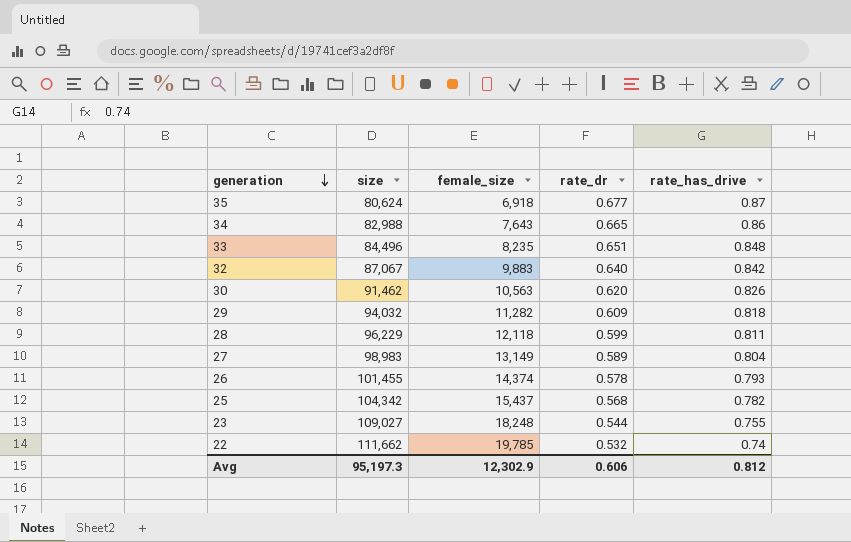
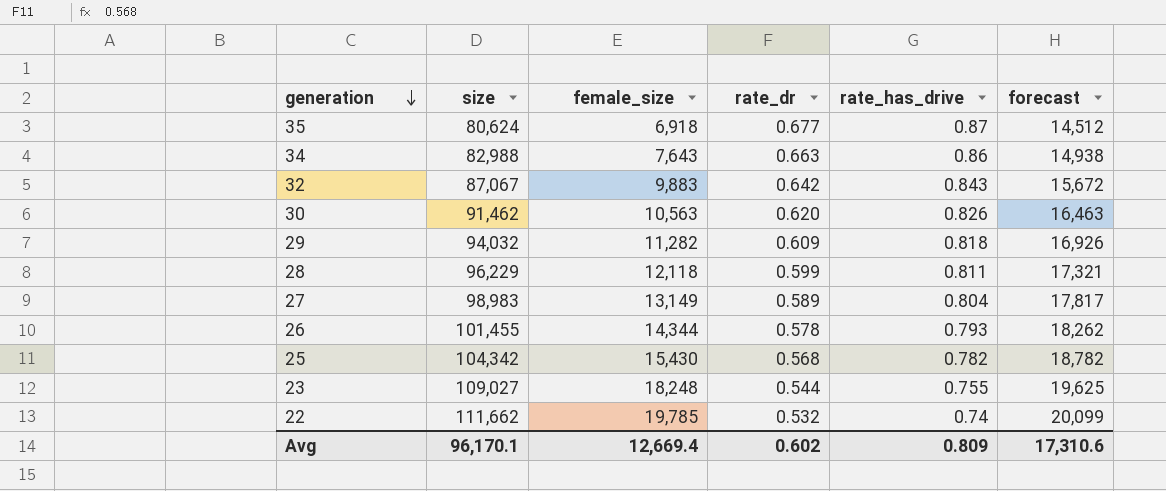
column forecast | formula: none -> [size] * 0.18
row 33: 84,496 | 8,235 | 0.651 | 0.848 -> none
34 | rate_dr: 0.665 -> 0.663
32 | rate_dr: 0.640 -> 0.642
32 | rate_has_drive: 0.842 -> 0.843
26 | female_size: 14,374 -> 14,344
25 | female_size: 15,437 -> 15,430
Avg | size: 95,197.3 -> 96,170.1
Avg | female_size: 12,302.9 -> 12,669.4
Avg | rate_dr: 0.606 -> 0.602
Avg | rate_has_drive: 0.812 -> 0.809

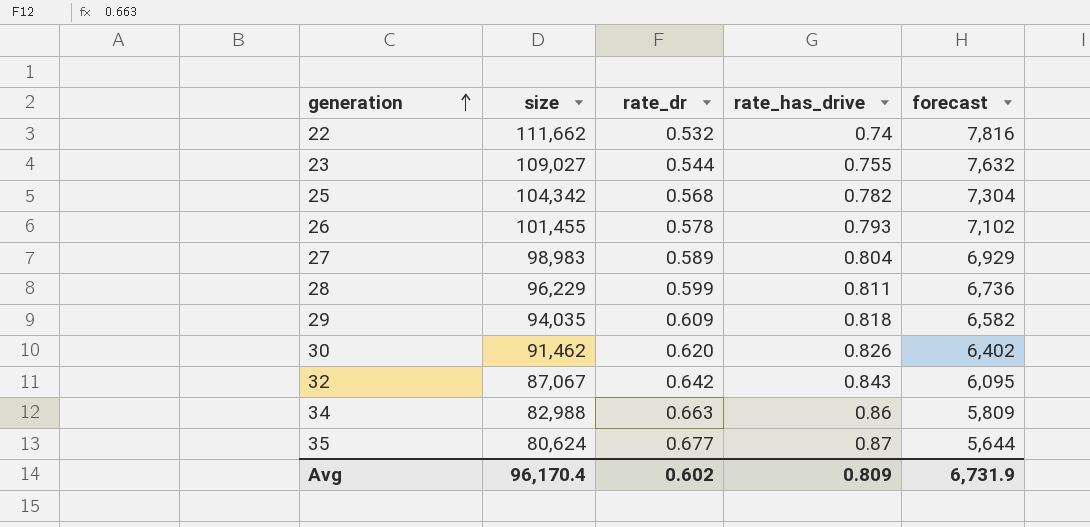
row order: generation descending -> generation ascending
column female_size | position: 3 -> none
column forecast | formula: [size] * 0.18 -> [size] * 0.07
29 | size: 94,032 -> 94,035
Avg | size: 96,170.1 -> 96,170.4
Avg | forecast: 17,310.6 -> 6,731.9

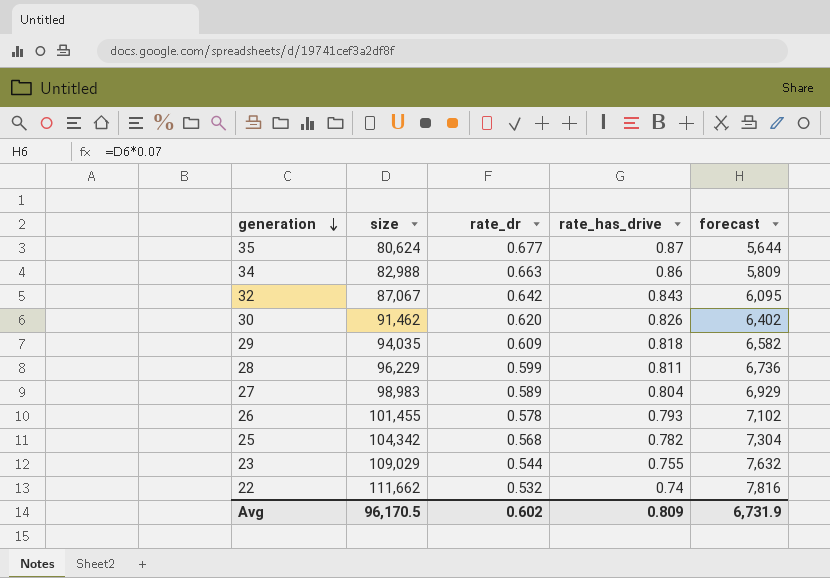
row order: generation ascending -> generation descending
23 | size: 109,027 -> 109,029
Avg | size: 96,170.4 -> 96,170.5

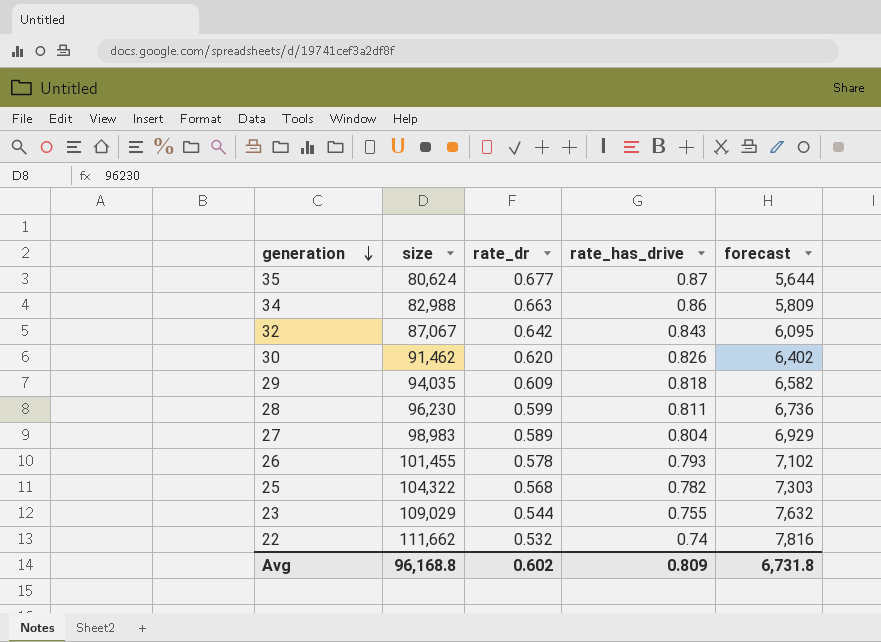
28 | size: 96,229 -> 96,230
25 | size: 104,342 -> 104,322
25 | forecast: 7,304 -> 7,303
Avg | size: 96,170.5 -> 96,168.8
Avg | forecast: 6,731.9 -> 6,731.8

